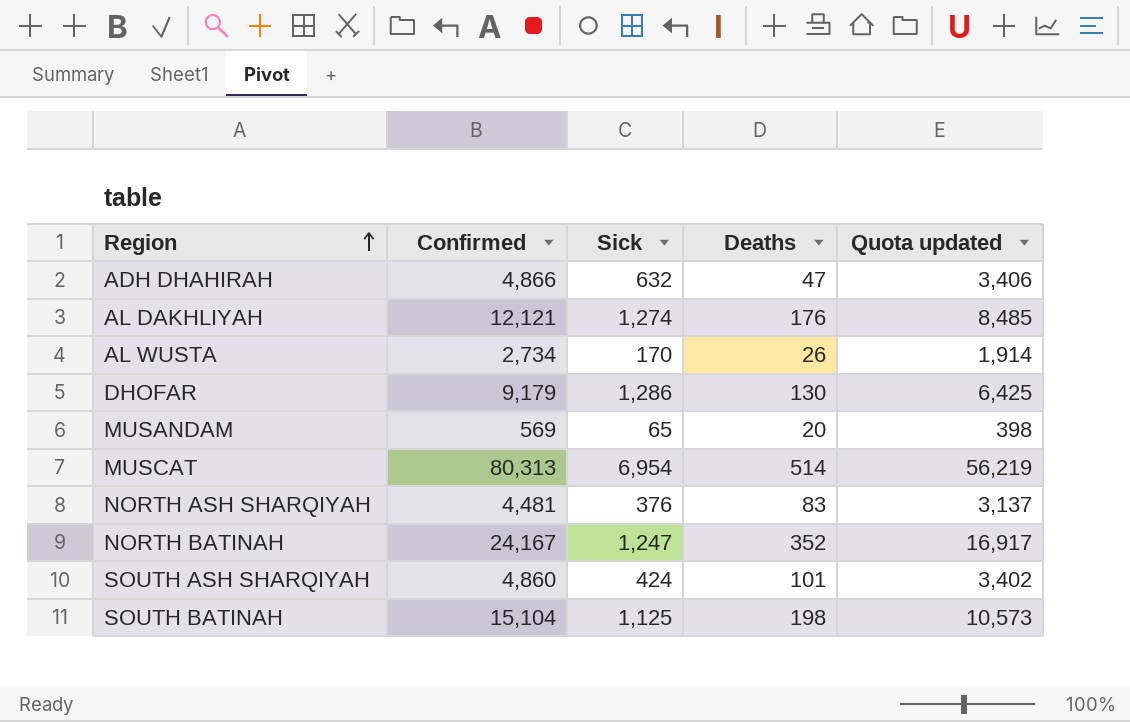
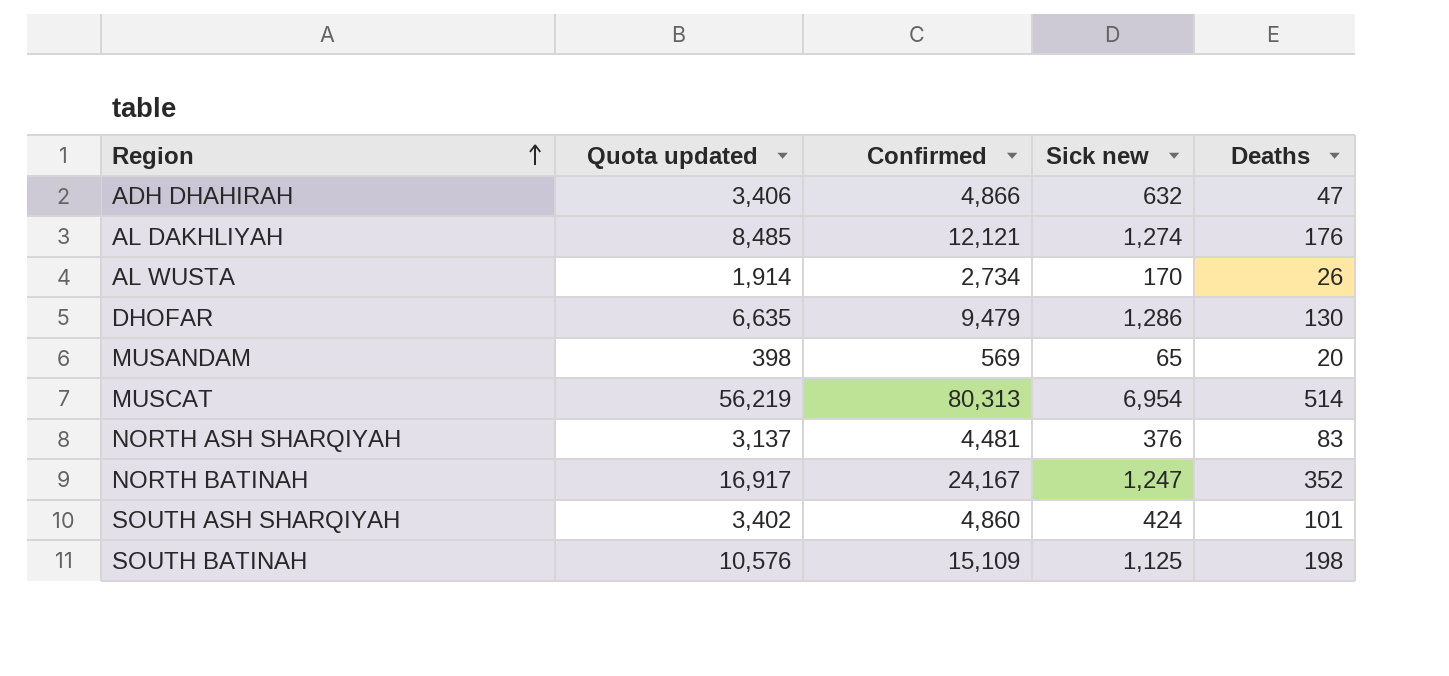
column Quota updated | position: 5 -> 2
column name: Sick -> Sick new
DHOFAR | Quota updated: 6,425 -> 6,635
DHOFAR | Confirmed: 9,179 -> 9,479
SOUTH BATINAH | Quota updated: 10,573 -> 10,576
SOUTH BATINAH | Confirmed: 15,104 -> 15,109

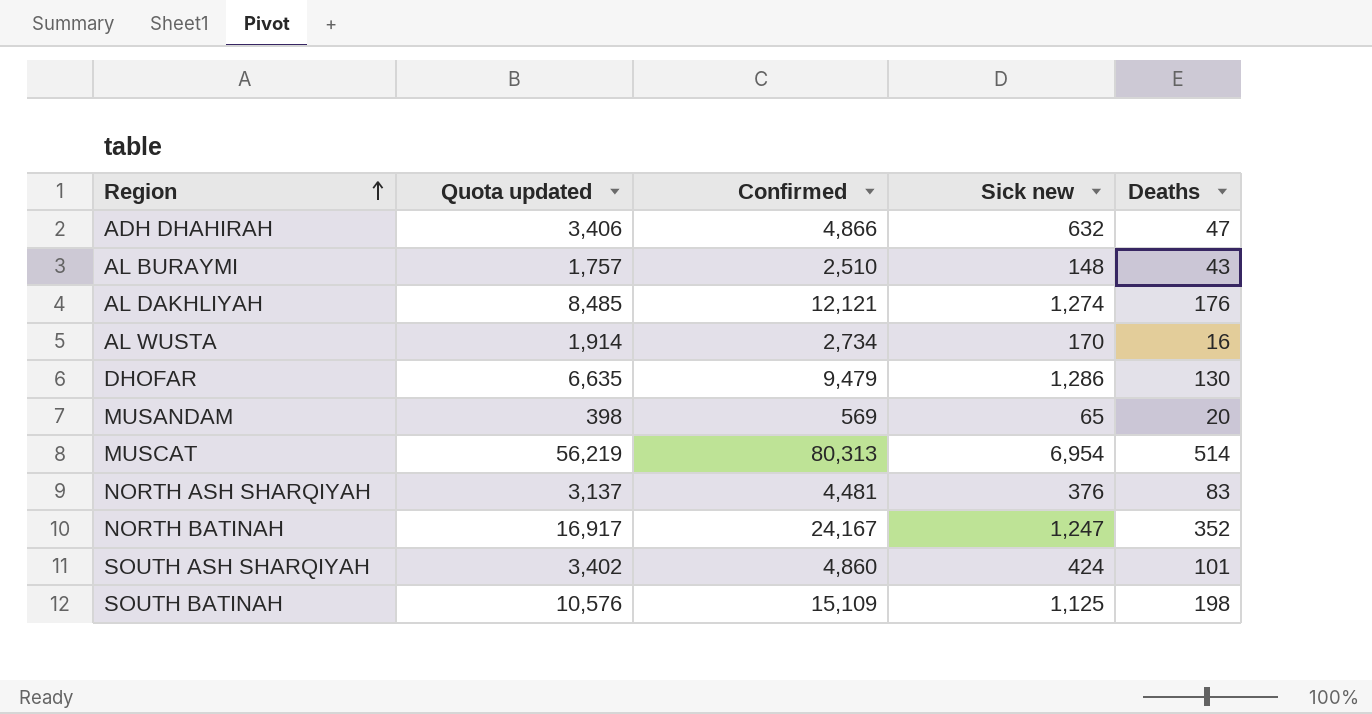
row AL BURAYMI: none -> 1,757 | 2,510 | 148 | 43
AL WUSTA | Deaths: 26 -> 16

